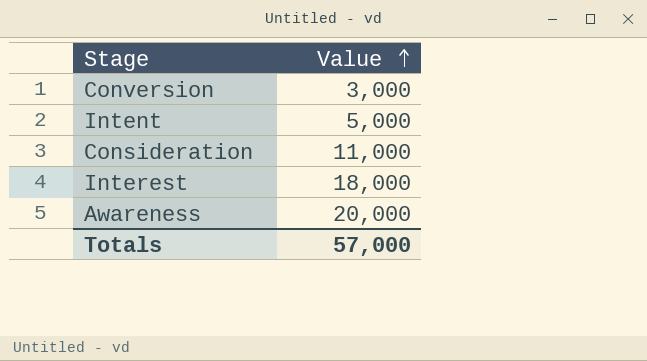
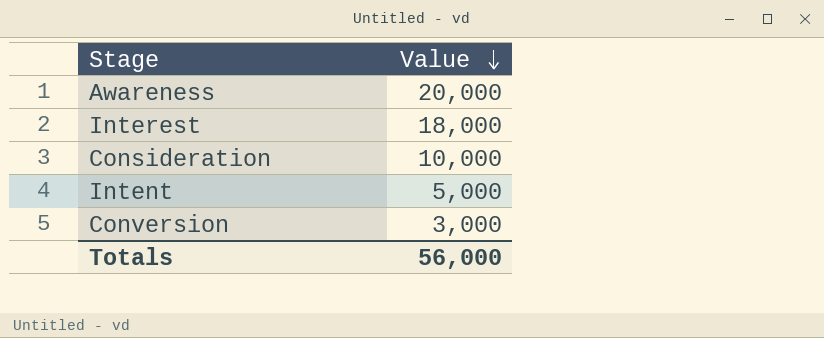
row order: Value ascending -> Value descending
Consideration | Value: 11,000 -> 10,000
Totals | Value: 57,000 -> 56,000

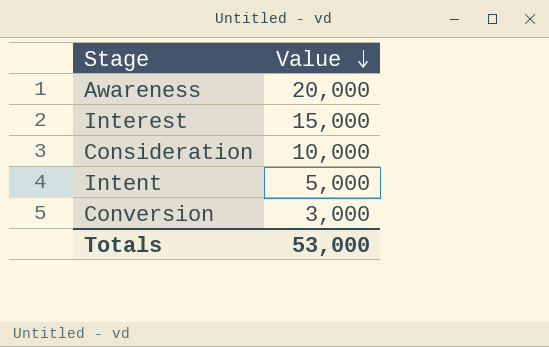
Interest | Value: 18,000 -> 15,000
Totals | Value: 56,000 -> 53,000

